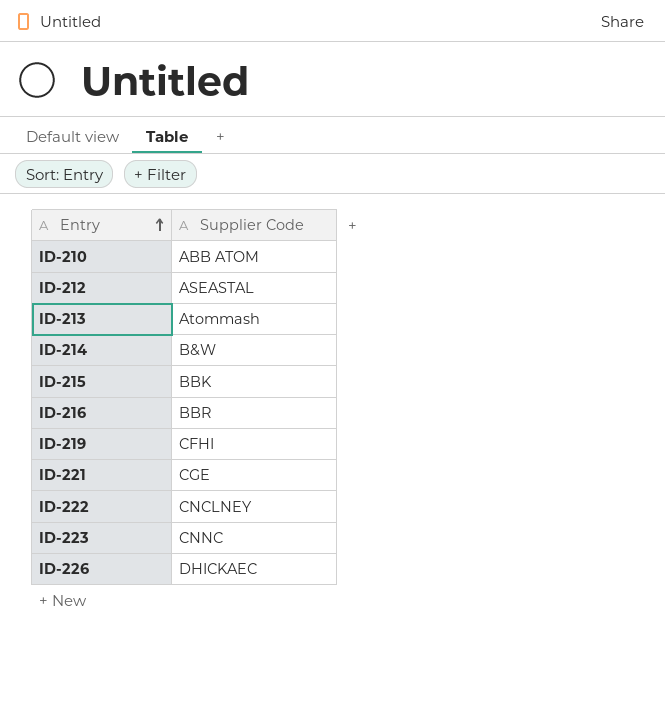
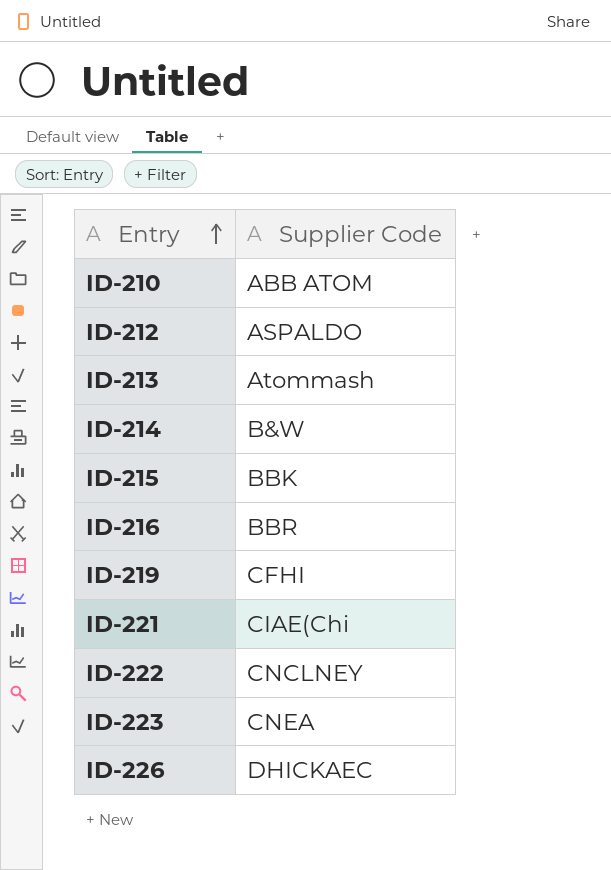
ID-212 | Supplier Code: ASEASTAL -> ASPALDO
ID-221 | Supplier Code: CGE -> CIAE(Chi
ID-223 | Supplier Code: CNNC -> CNEA

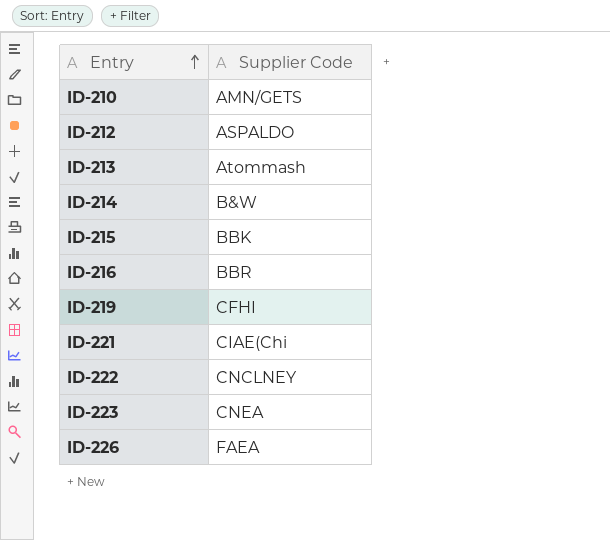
ID-210 | Supplier Code: ABB ATOM -> AMN/GETS
ID-226 | Supplier Code: DHICKAEC -> FAEA

